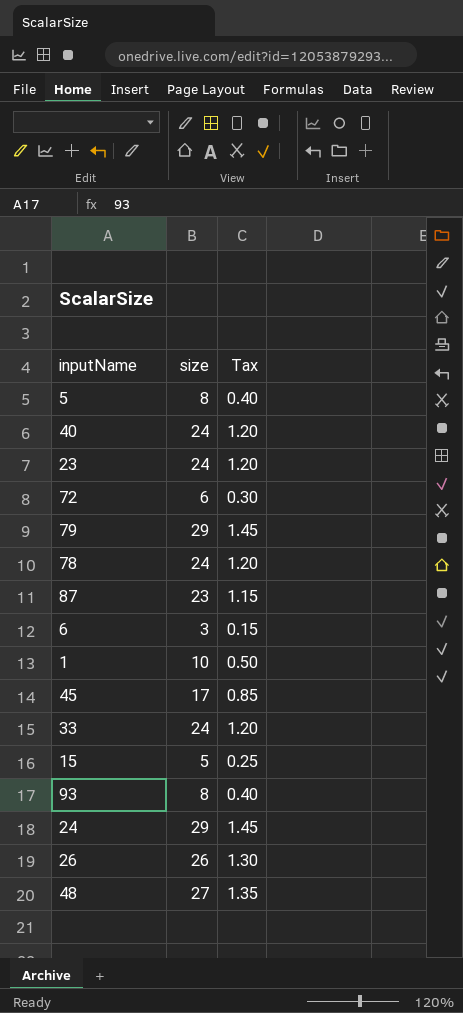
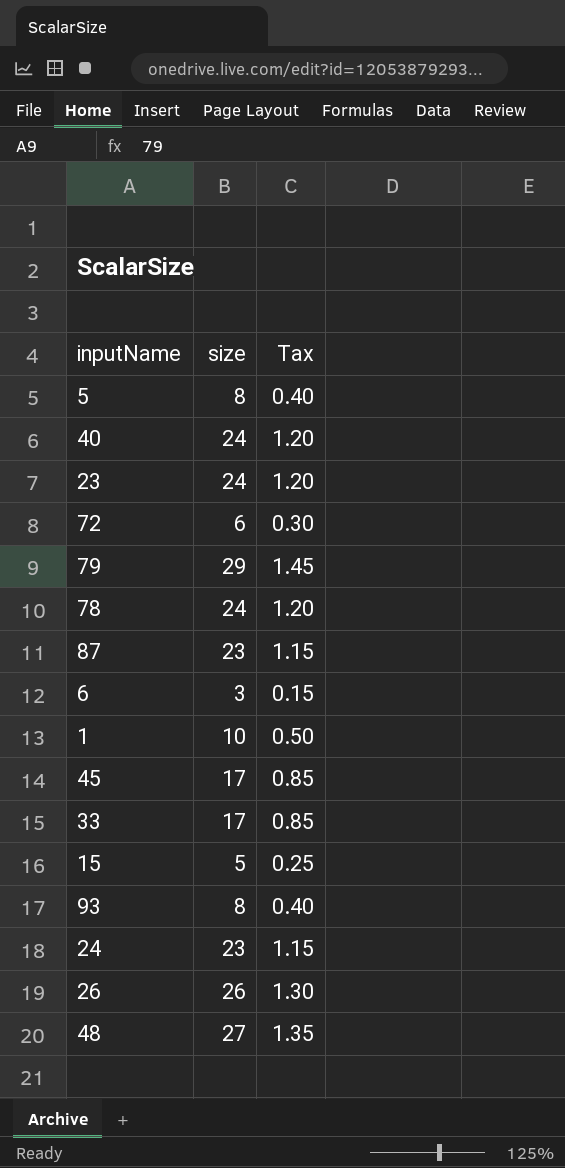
33 | size: 24 -> 17
33 | Tax: 1.20 -> 0.85
24 | size: 29 -> 23
24 | Tax: 1.45 -> 1.15

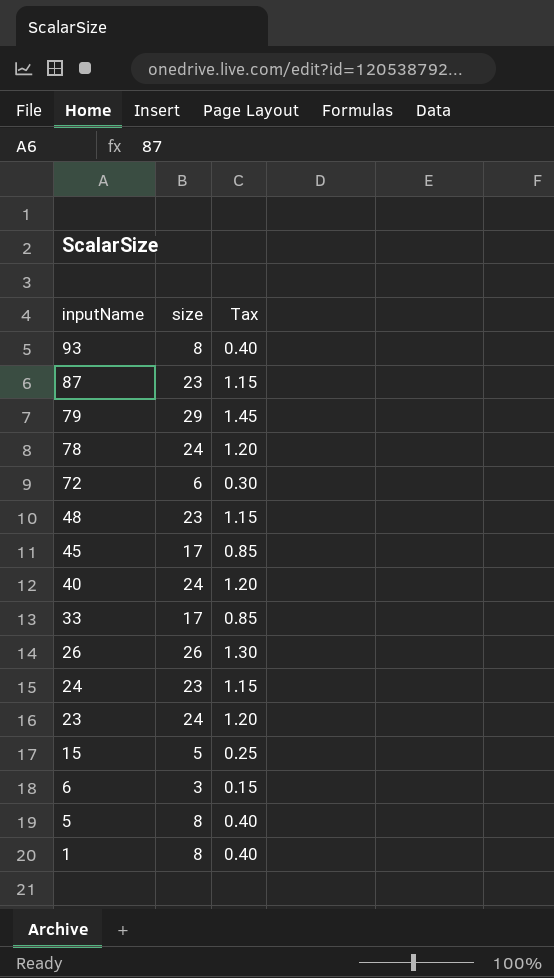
row order: none -> inputName descending
48 | size: 27 -> 23
48 | Tax: 1.35 -> 1.15
1 | size: 10 -> 8
1 | Tax: 0.50 -> 0.40

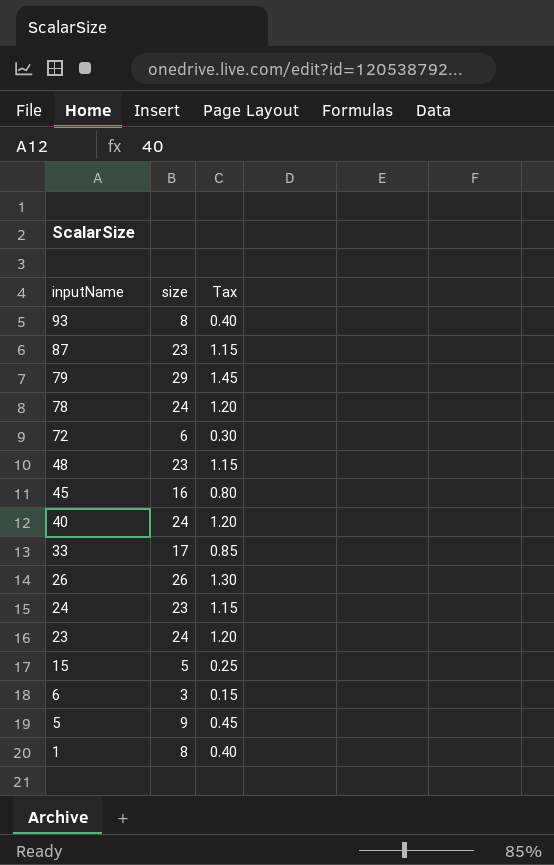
45 | size: 17 -> 16
45 | Tax: 0.85 -> 0.80
5 | size: 8 -> 9
5 | Tax: 0.40 -> 0.45

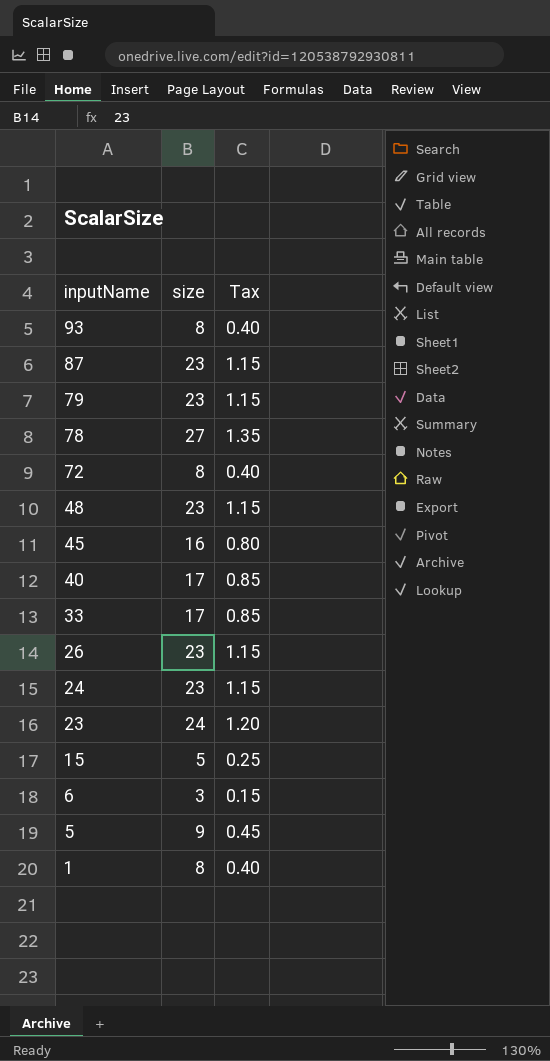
79 | size: 29 -> 23
79 | Tax: 1.45 -> 1.15
78 | size: 24 -> 27
78 | Tax: 1.20 -> 1.35
72 | size: 6 -> 8
72 | Tax: 0.30 -> 0.40
40 | size: 24 -> 17
40 | Tax: 1.20 -> 0.85
26 | size: 26 -> 23
26 | Tax: 1.30 -> 1.15

